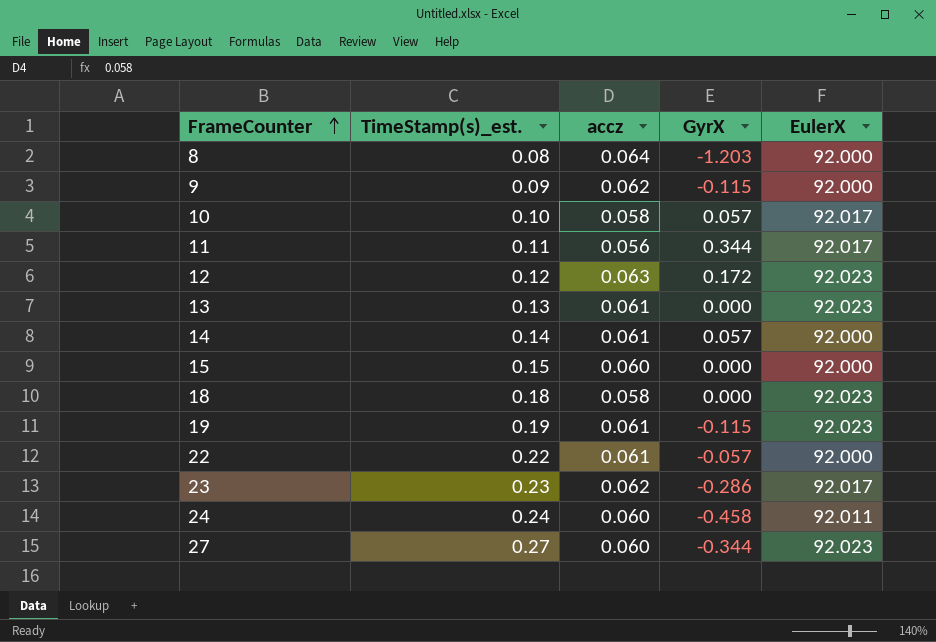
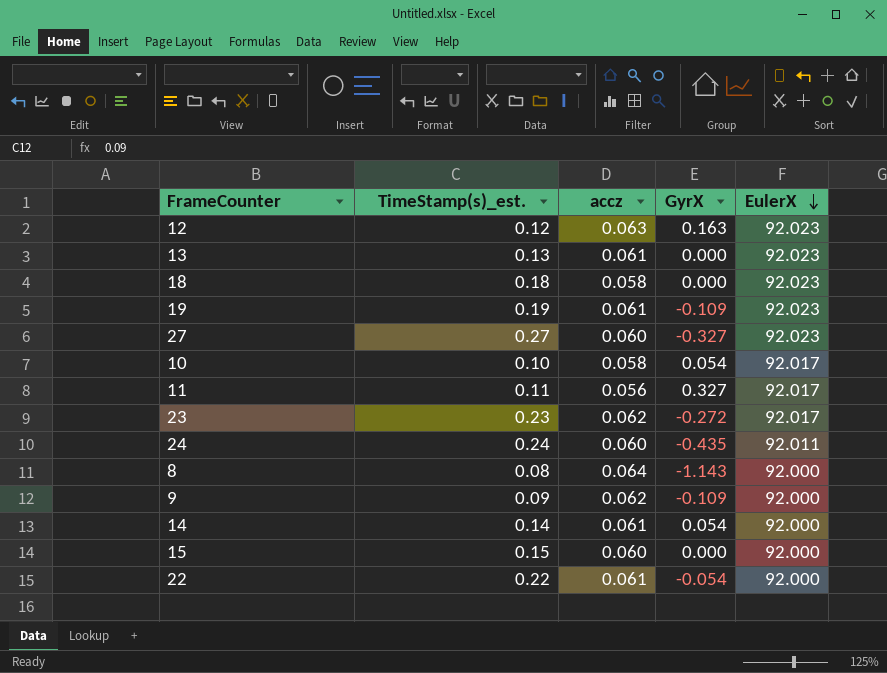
row order: FrameCounter ascending -> EulerX descending
12 | GyrX: 0.172 -> 0.163
19 | GyrX: -0.115 -> -0.109
27 | GyrX: -0.344 -> -0.327
10 | GyrX: 0.057 -> 0.054
11 | GyrX: 0.344 -> 0.327
23 | GyrX: -0.286 -> -0.272
24 | GyrX: -0.458 -> -0.435
8 | GyrX: -1.203 -> -1.143
9 | GyrX: -0.115 -> -0.109
14 | GyrX: 0.057 -> 0.054
22 | GyrX: -0.057 -> -0.054

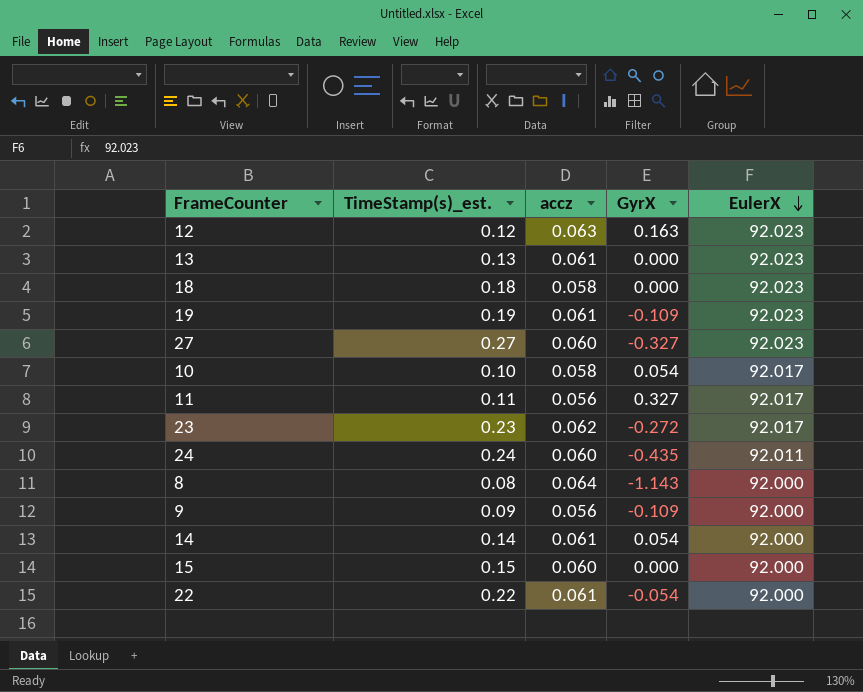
9 | accz: 0.062 -> 0.056

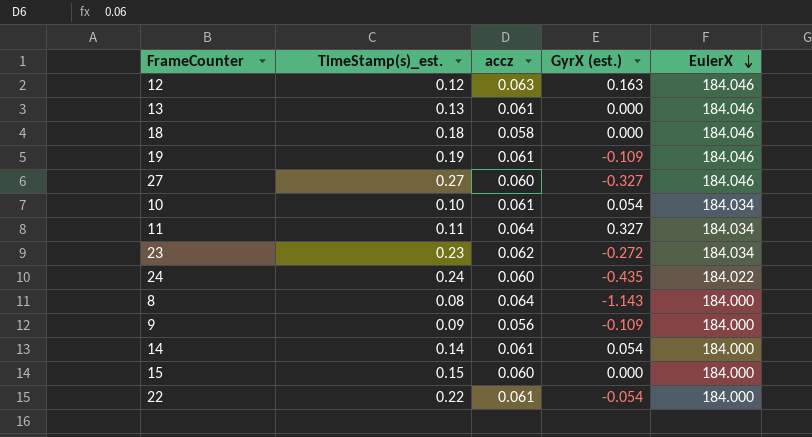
column name: GyrX -> GyrX (est.)
12 | EulerX: 92.023 -> 184.046
13 | EulerX: 92.023 -> 184.046
18 | EulerX: 92.023 -> 184.046
19 | EulerX: 92.023 -> 184.046
27 | EulerX: 92.023 -> 184.046
10 | accz: 0.058 -> 0.061
10 | EulerX: 92.017 -> 184.034
11 | accz: 0.056 -> 0.064
11 | EulerX: 92.017 -> 184.034
23 | EulerX: 92.017 -> 184.034
24 | EulerX: 92.011 -> 184.022
8 | EulerX: 92.000 -> 184.000
9 | EulerX: 92.000 -> 184.000
14 | EulerX: 92.000 -> 184.000
15 | EulerX: 92.000 -> 184.000
22 | EulerX: 92.000 -> 184.000

